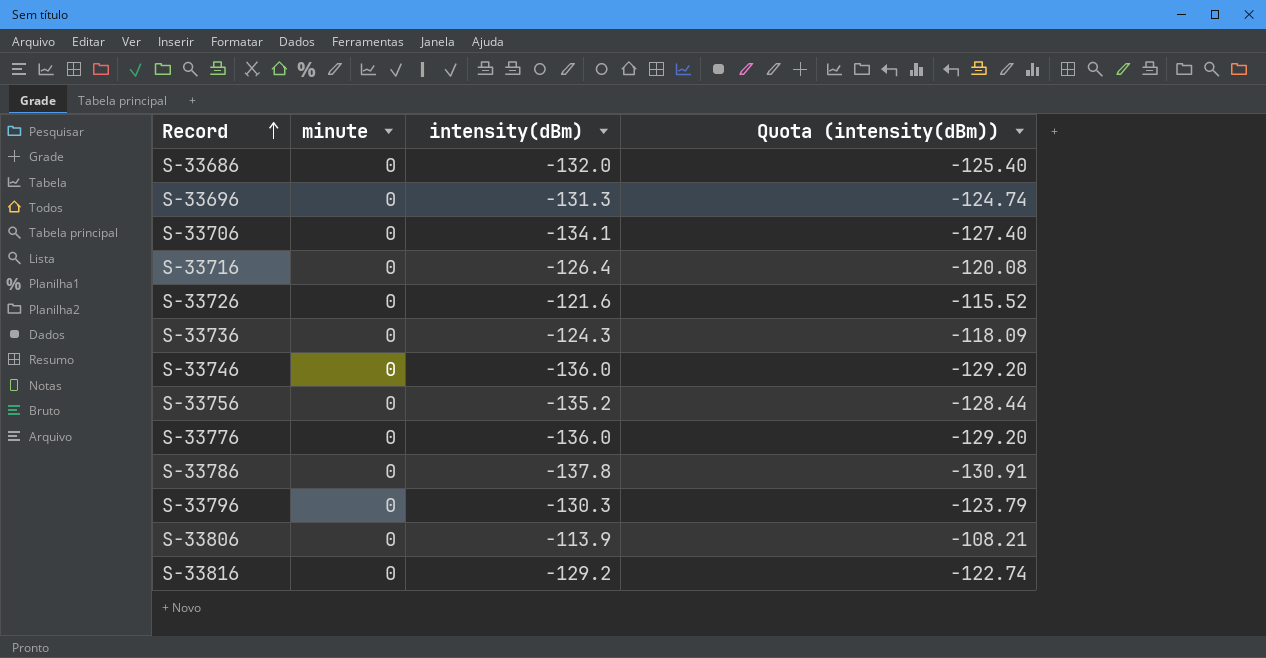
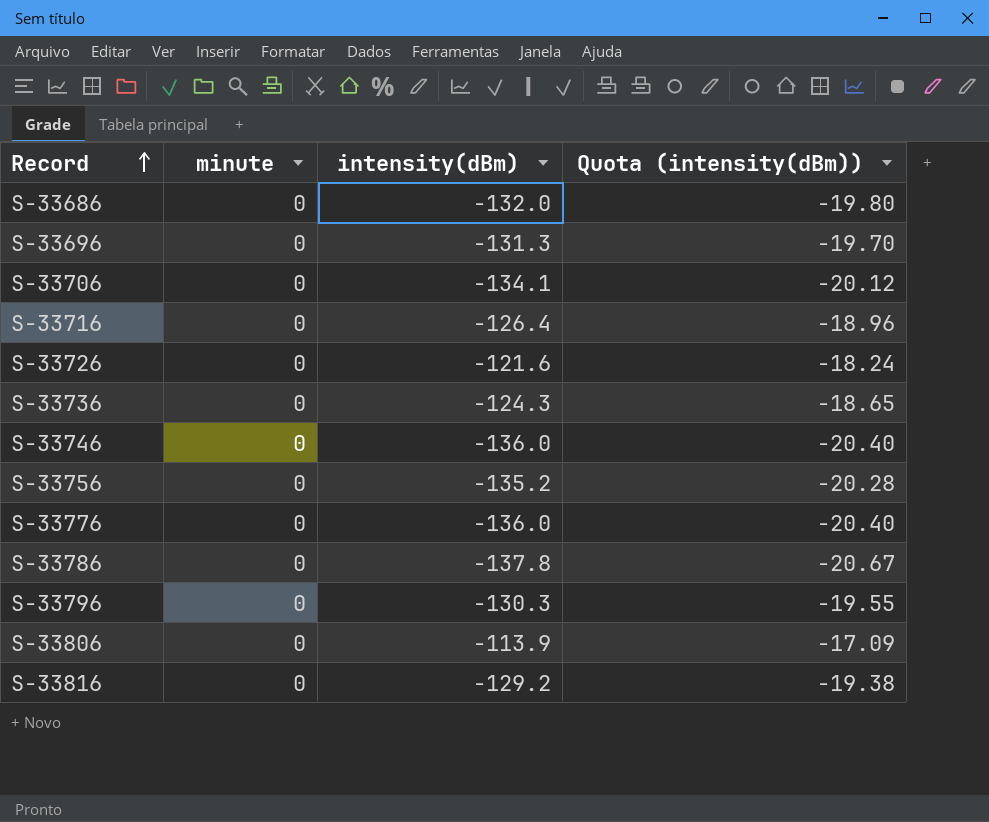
column Quota (intensity(dBm)) | formula: [intensity(dBm)] * 0.95 -> [intensity(dBm)] * 0.15

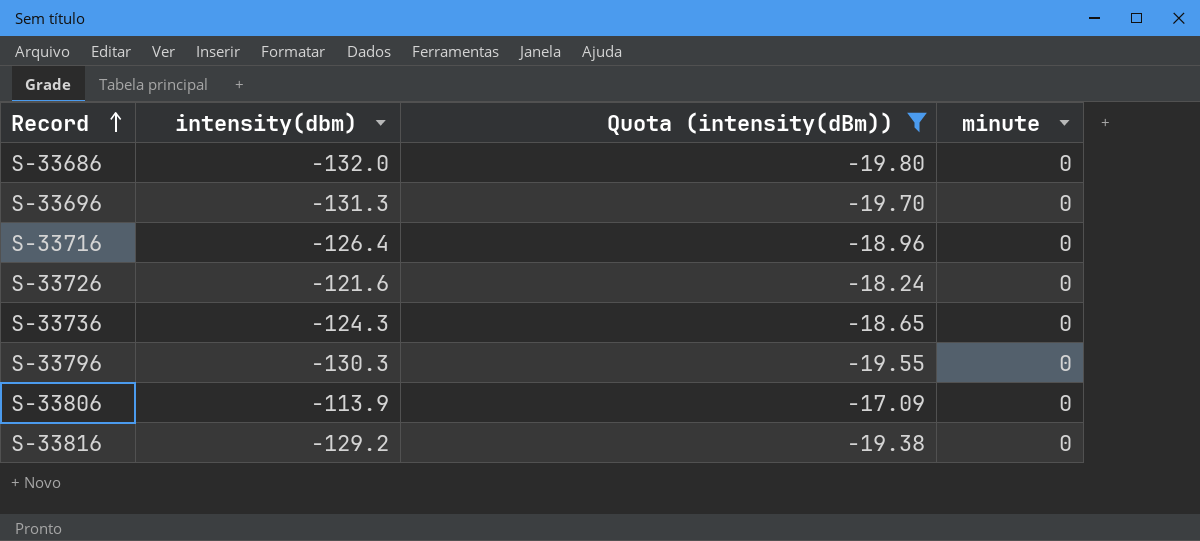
filter: none -> Quota (intensity(dBm)) >= -19.80
column name: intensity(dBm) -> intensity(dbm)
column minute | position: 2 -> 4

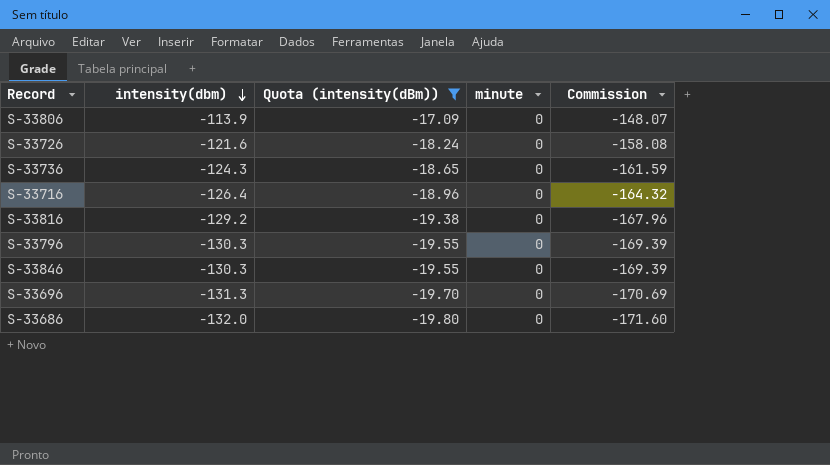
row order: Record ascending -> intensity(dbm) descending
column Commission | formula: none -> [intensity(dbm)] * 1.3
row S-33846: none -> -130.3 | -19.55 | 0 | -169.39

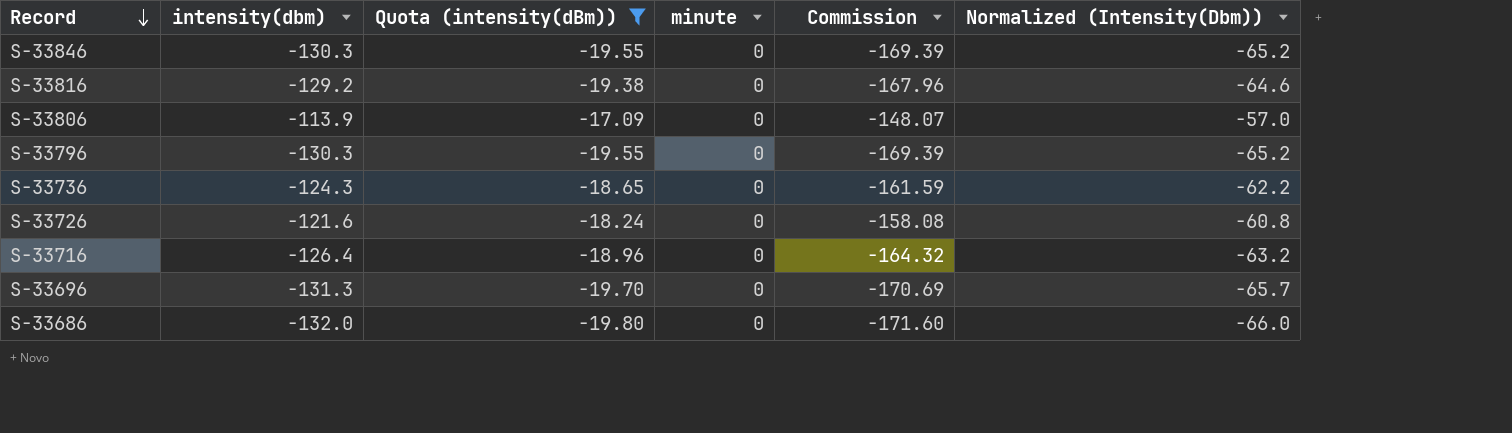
row order: intensity(dbm) descending -> Record descending
column Normalized (Intensity(Dbm)) | formula: none -> [intensity(dbm)] * 0.5

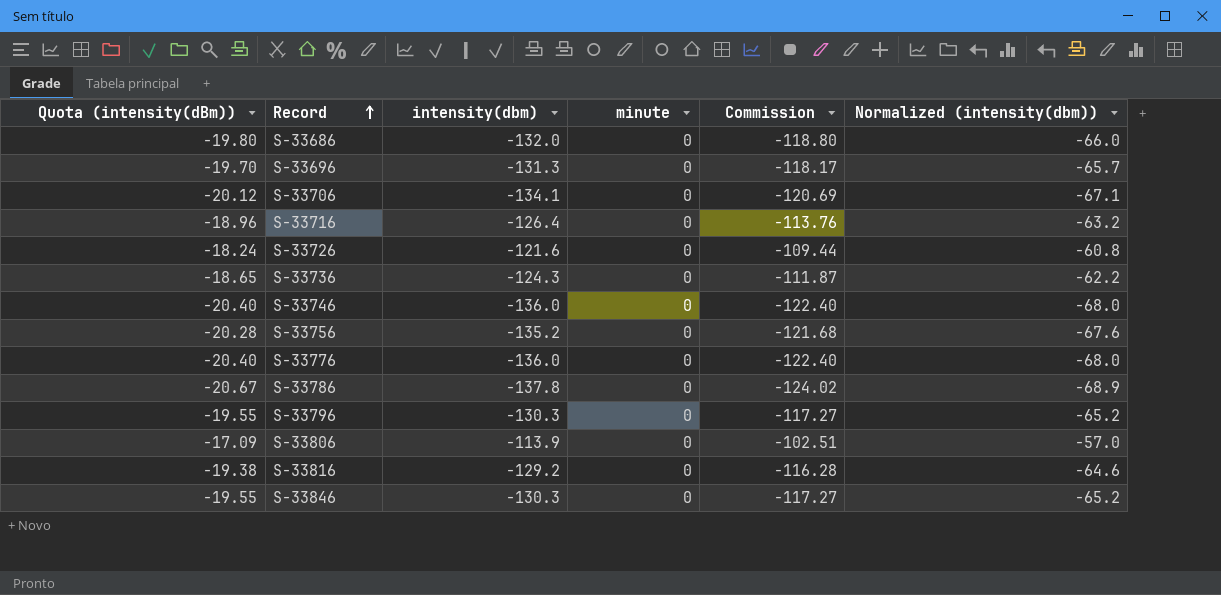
filter: Quota (intensity(dBm)) >= -19.80 -> none
row order: Record descending -> Record ascending
column Quota (intensity(dBm)) | position: 3 -> 1
column Commission | formula: [intensity(dbm)] * 1.3 -> [intensity(dbm)] * 0.9
column name: Normalized (Intensity(Dbm)) -> Normalized (intensity(dbm))

